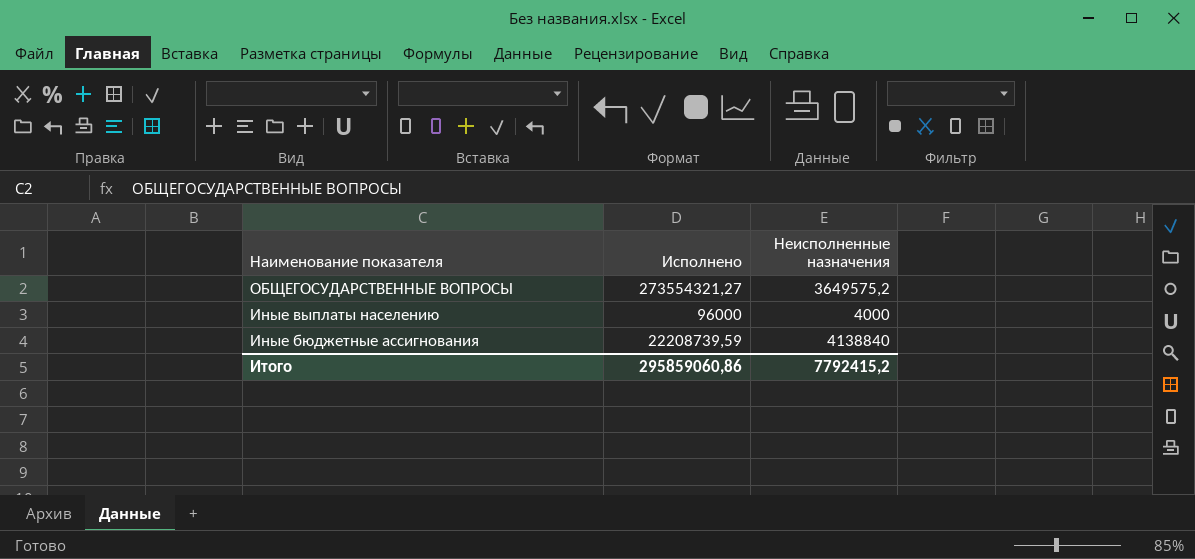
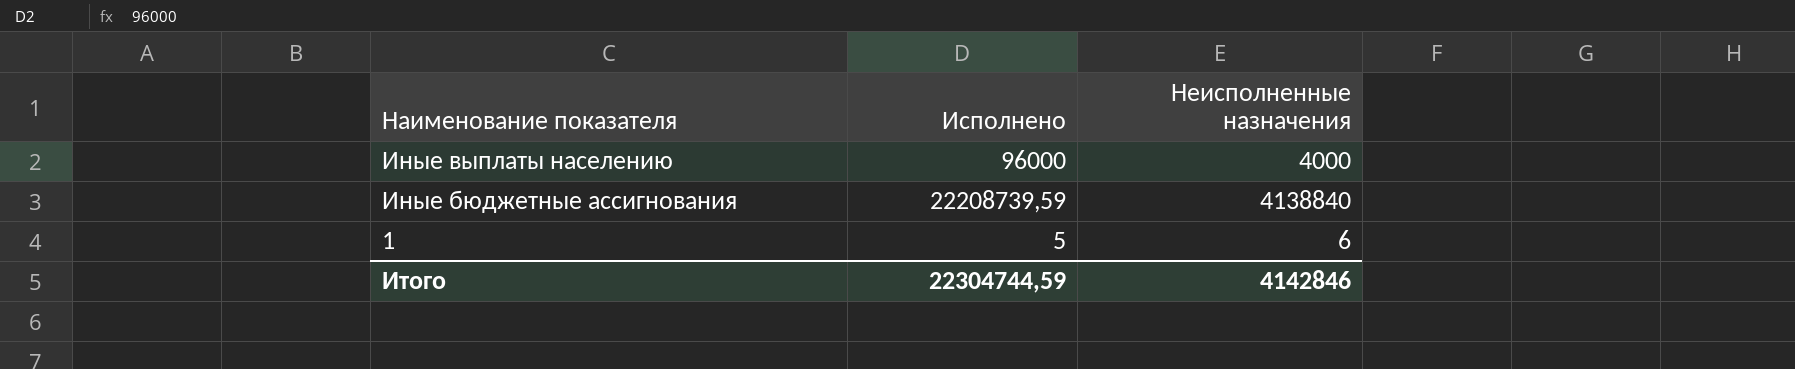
row ОБЩЕГОСУДАРСТВЕННЫЕ ВОПРОСЫ: 273554321,27 | 3649575,2 -> none
row 1: none -> 5 | 6
Итого | Исполнено: 295859060,86 -> 22304744,59
Итого | Неисполненные назначения: 7792415,2 -> 4142846

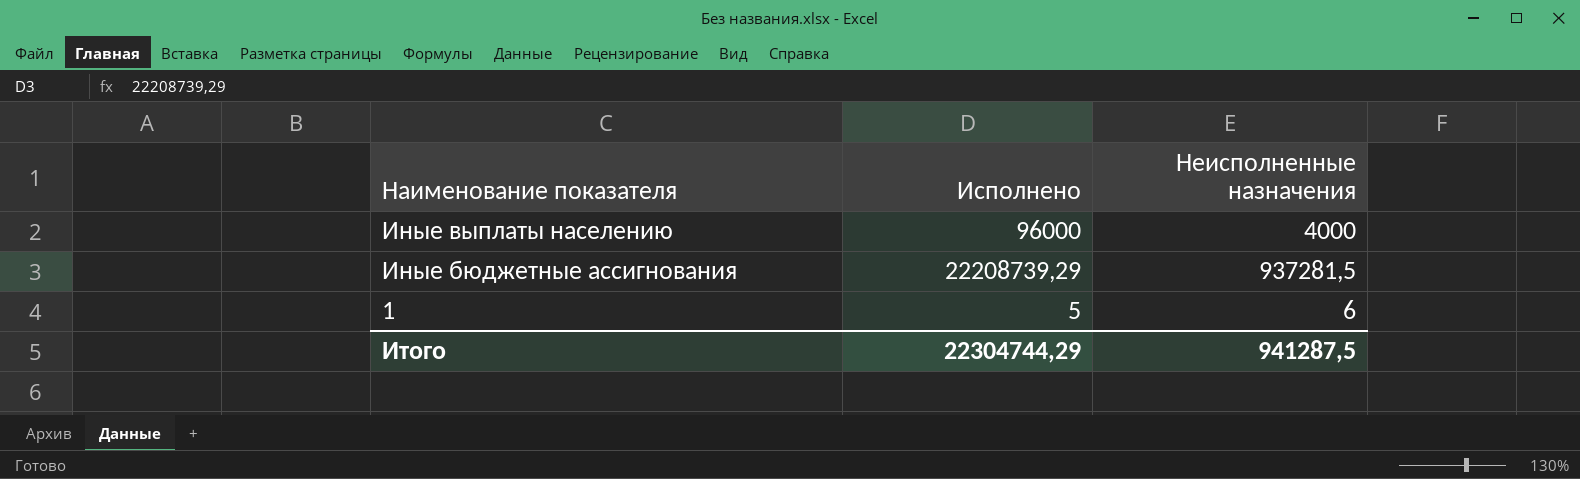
Иные бюджетные ассигнования | Исполнено: 22208739,59 -> 22208739,29
Иные бюджетные ассигнования | Неисполненные назначения: 4138840 -> 937281,5
Итого | Исполнено: 22304744,59 -> 22304744,29
Итого | Неисполненные назначения: 4142846 -> 941287,5

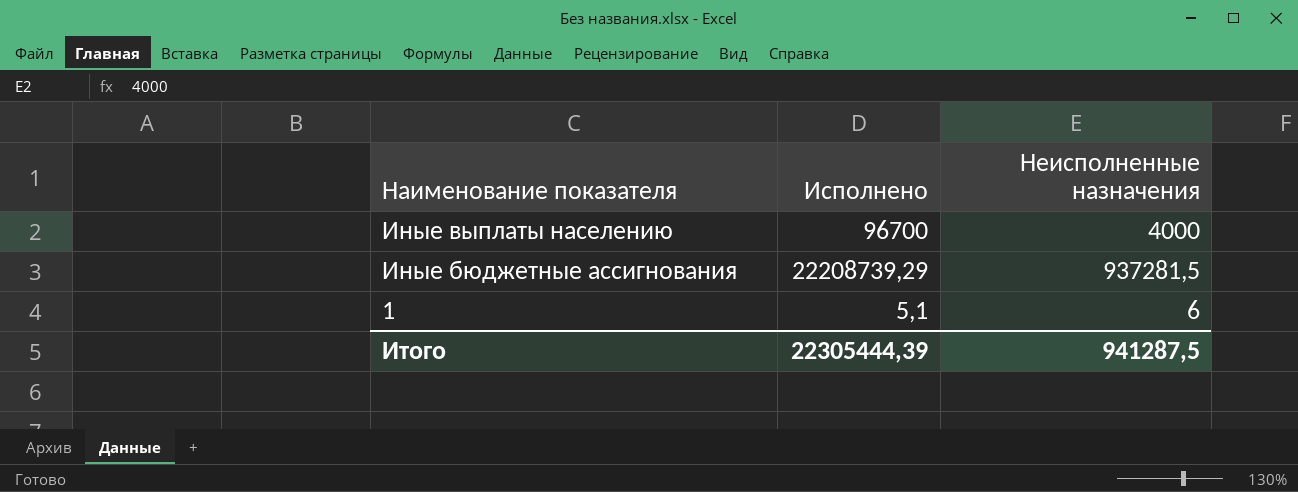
Иные выплаты населению | Исполнено: 96000 -> 96700
1 | Исполнено: 5 -> 5,1
Итого | Исполнено: 22304744,29 -> 22305444,39

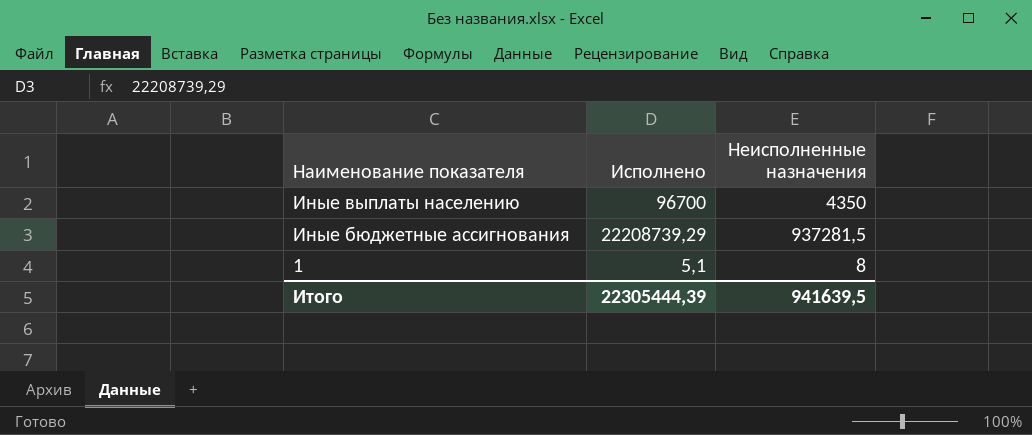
Иные выплаты населению | Неисполненные назначения: 4000 -> 4350
1 | Неисполненные назначения: 6 -> 8
Итого | Неисполненные назначения: 941287,5 -> 941639,5

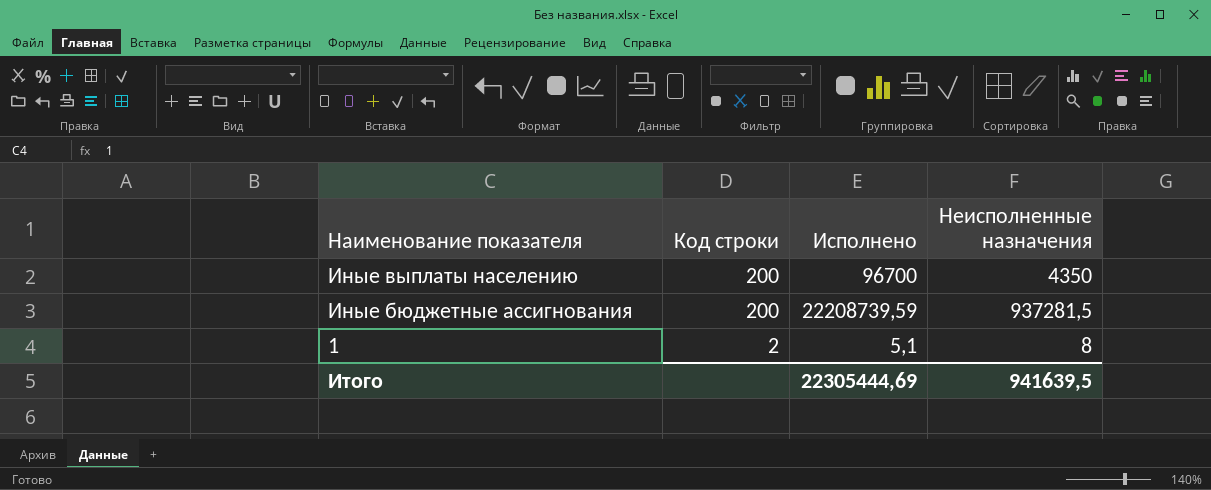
column Код строки | position: none -> 2
Иные бюджетные ассигнования | Исполнено: 22208739,29 -> 22208739,59
Итого | Исполнено: 22305444,39 -> 22305444,69

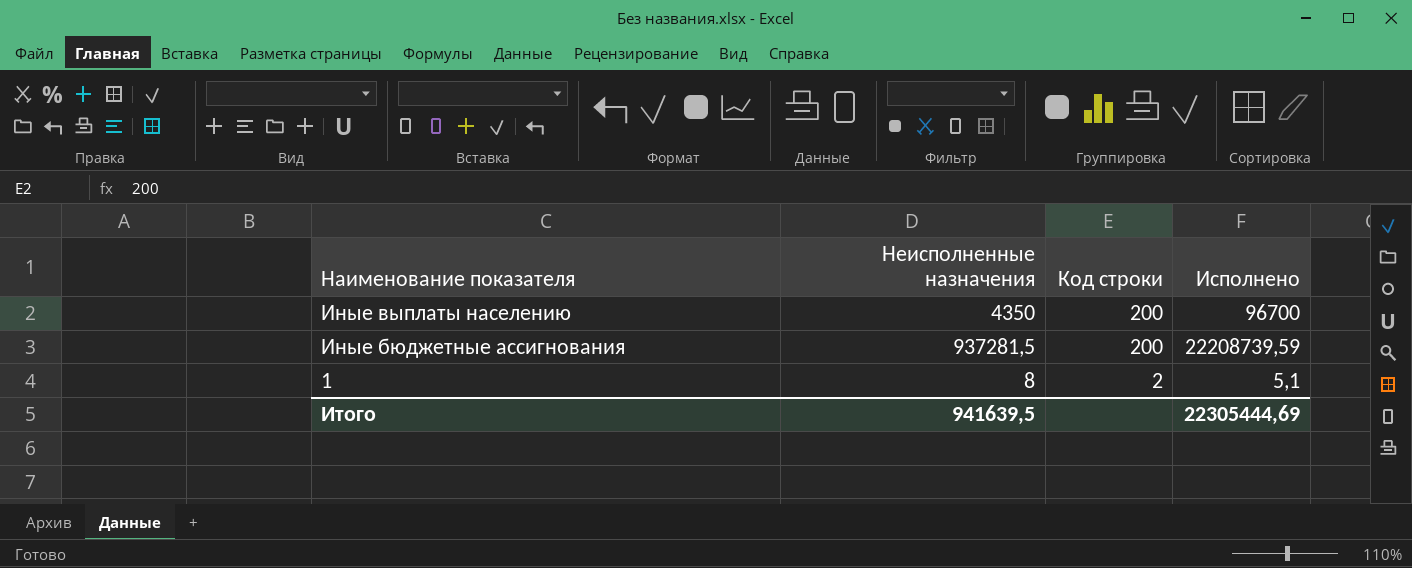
column Неисполненные назначения | position: 4 -> 2

